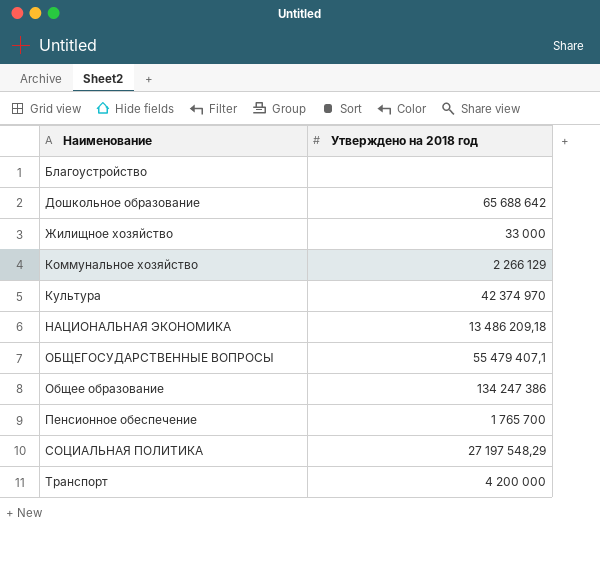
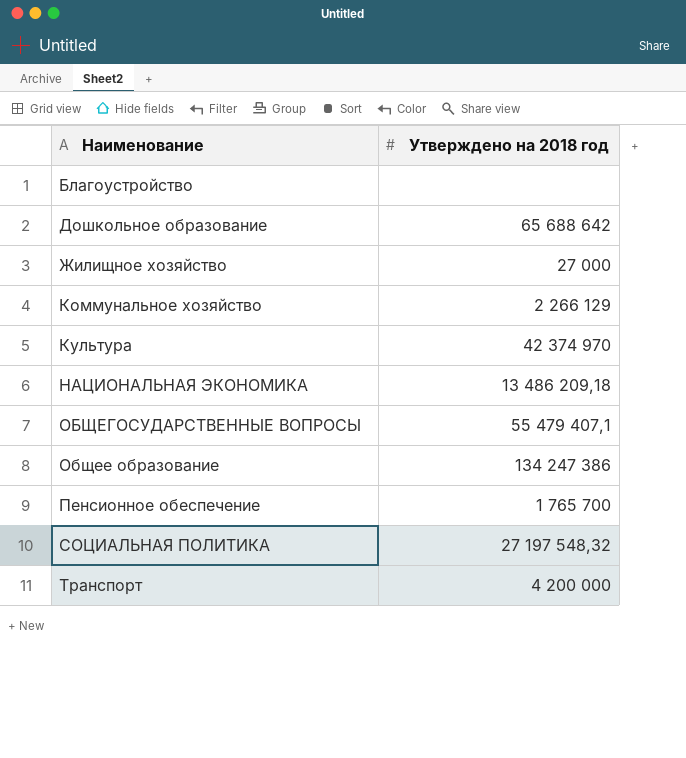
Жилищное хозяйство | Утверждено на 2018 год: 33 000 -> 27 000
СОЦИАЛЬНАЯ ПОЛИТИКА | Утверждено на 2018 год: 27 197 548,29 -> 27 197 548,32

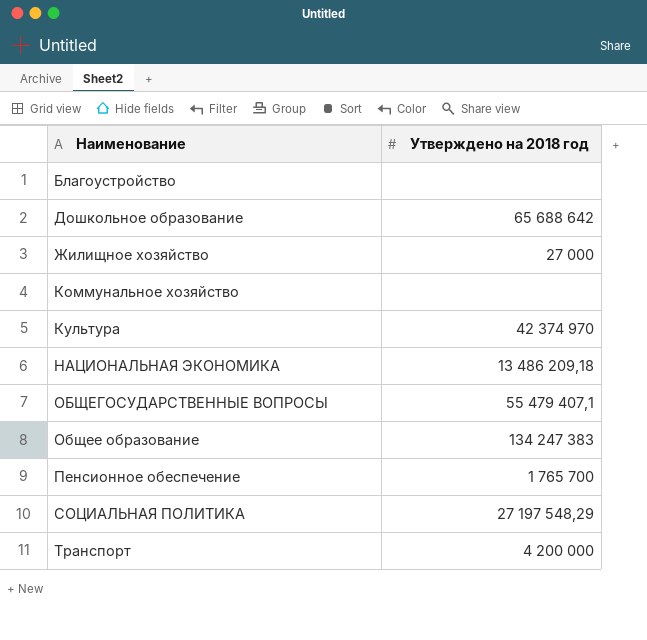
Коммунальное хозяйство | Утверждено на 2018 год: 2 266 129 -> none
Общее образование | Утверждено на 2018 год: 134 247 386 -> 134 247 383
СОЦИАЛЬНАЯ ПОЛИТИКА | Утверждено на 2018 год: 27 197 548,32 -> 27 197 548,29

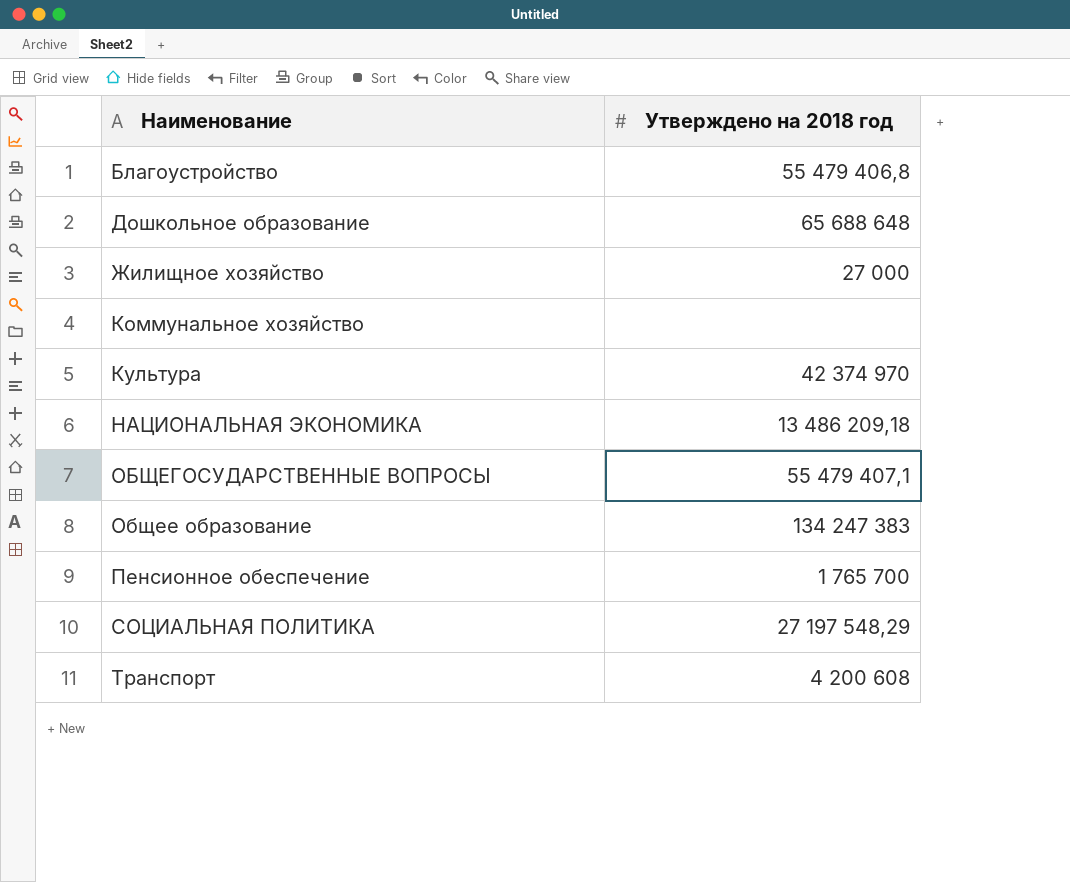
Благоустройство | Утверждено на 2018 год: none -> 55 479 406,8
Дошкольное образование | Утверждено на 2018 год: 65 688 642 -> 65 688 648
Транспорт | Утверждено на 2018 год: 4 200 000 -> 4 200 608

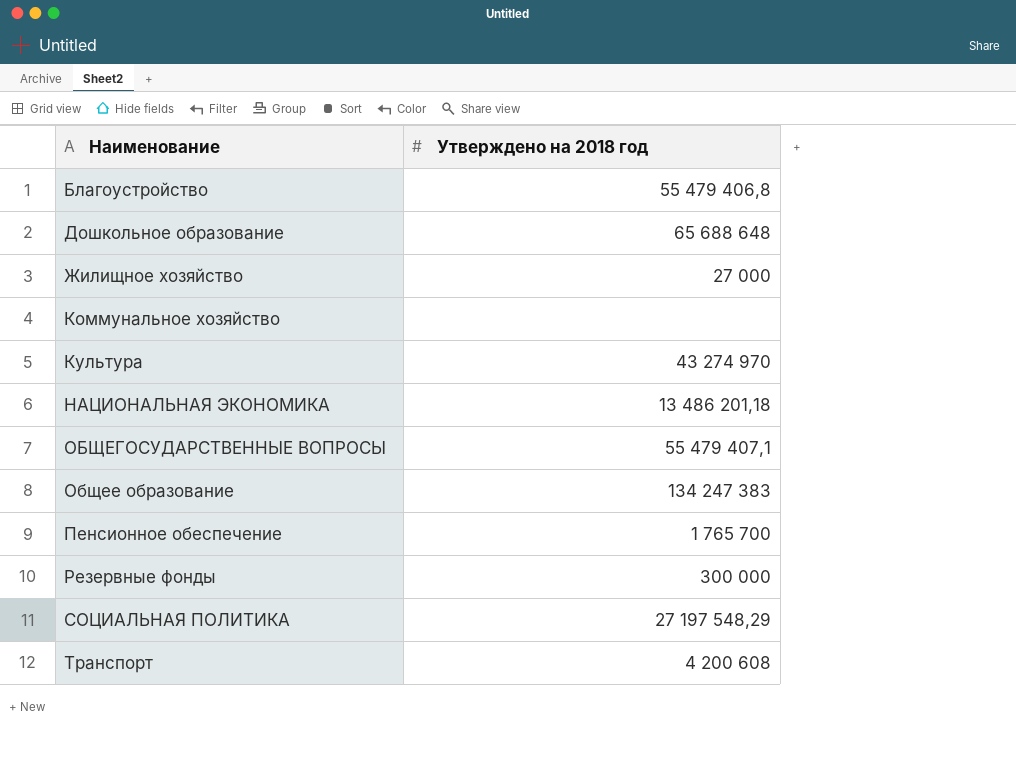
Культура | Утверждено на 2018 год: 42 374 970 -> 43 274 970
НАЦИОНАЛЬНАЯ ЭКОНОМИКА | Утверждено на 2018 год: 13 486 209,18 -> 13 486 201,18
row Резервные фонды: none -> 300 000

